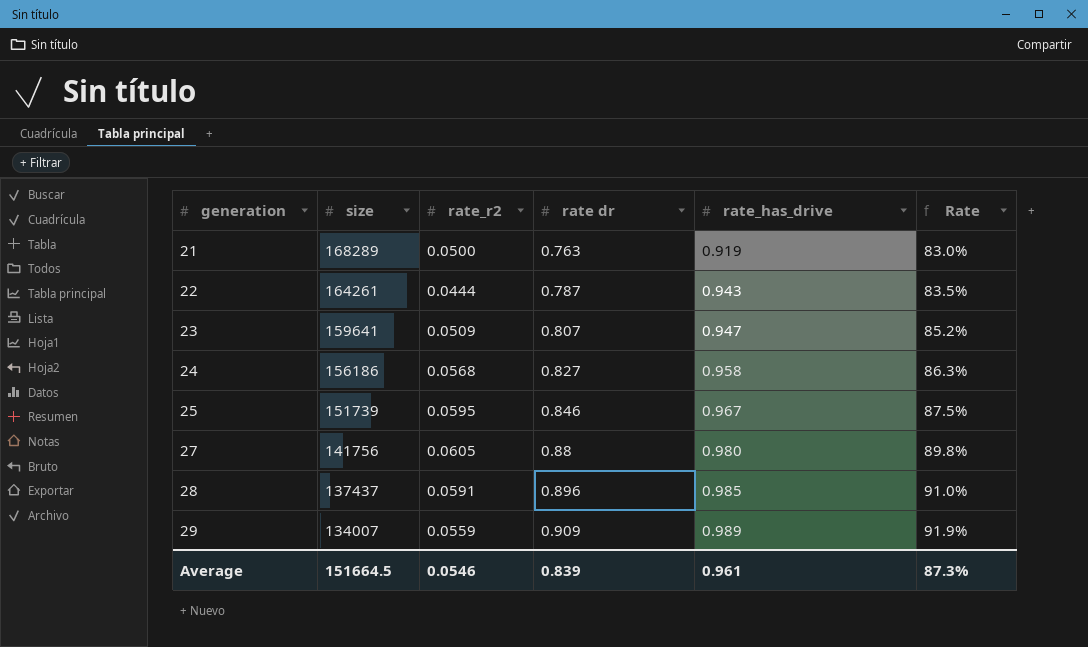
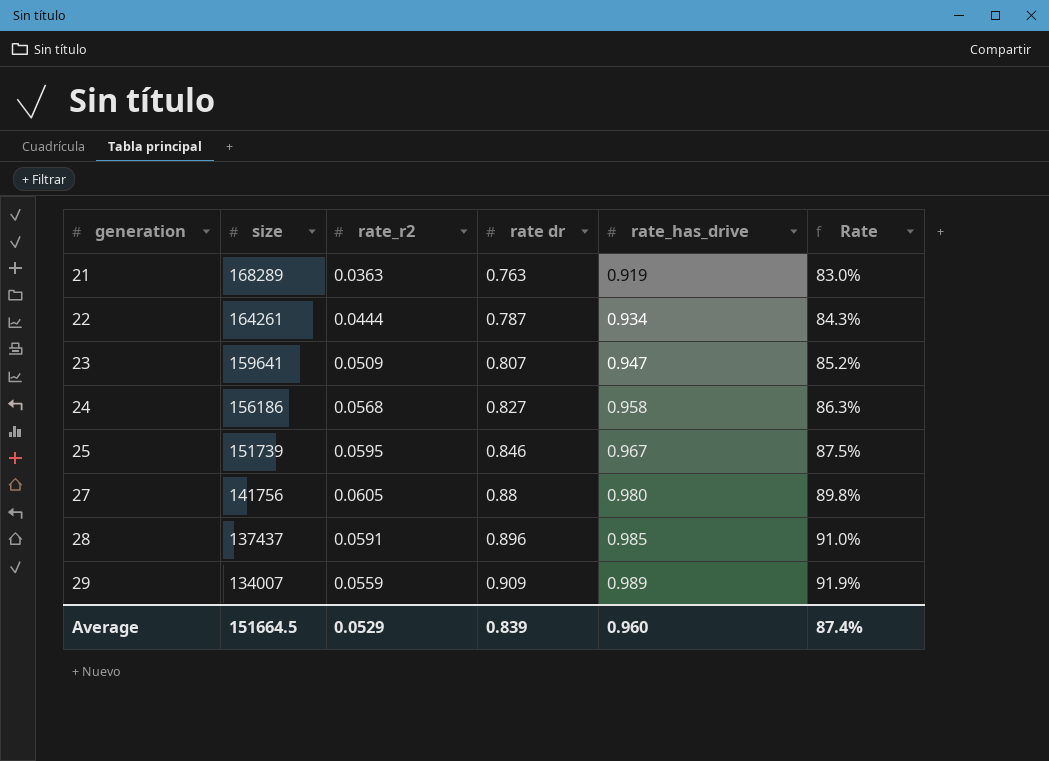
21 | rate_r2: 0.0500 -> 0.0363
22 | rate_has_drive: 0.943 -> 0.934
22 | Rate: 83.5% -> 84.3%
Average | rate_r2: 0.0546 -> 0.0529
Average | rate_has_drive: 0.961 -> 0.960
Average | Rate: 87.3% -> 87.4%

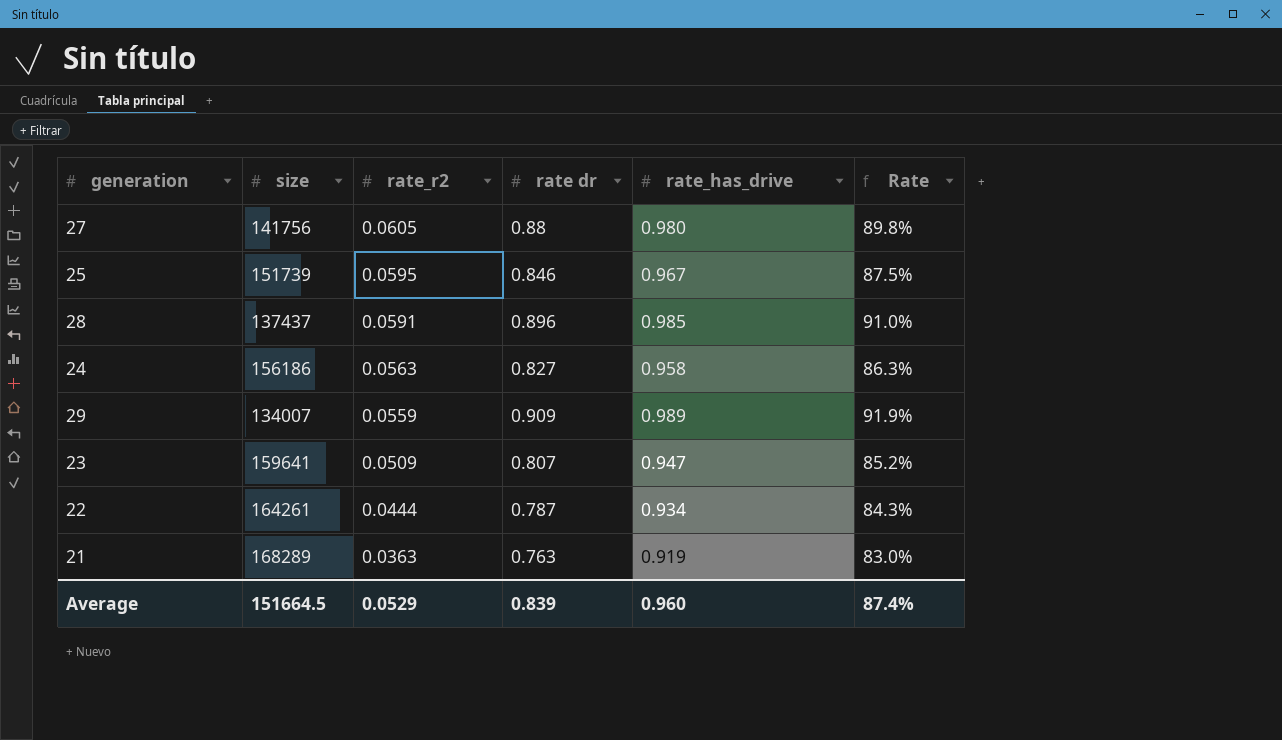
row order: generation ascending -> rate_r2 descending
24 | rate_r2: 0.0568 -> 0.0563

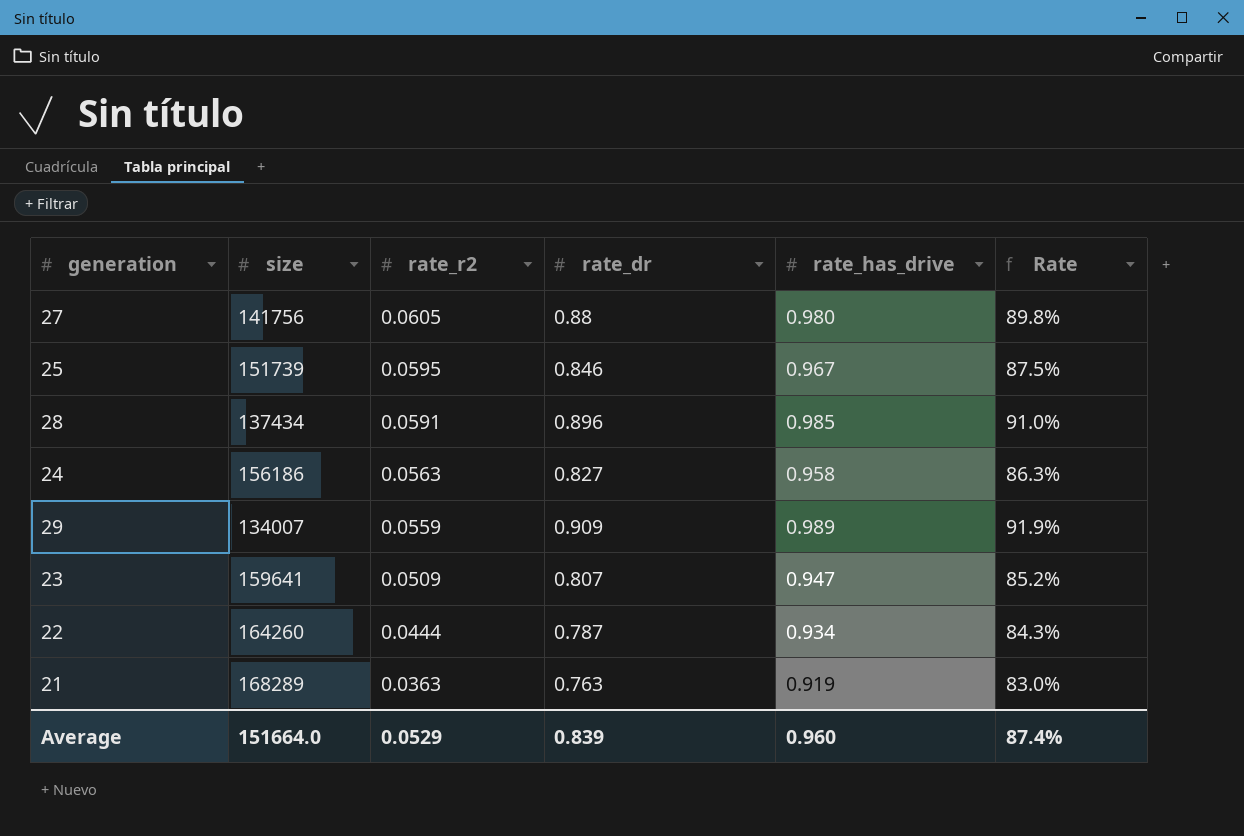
column name: rate dr -> rate_dr
28 | size: 137437 -> 137434
22 | size: 164261 -> 164260
Average | size: 151664.5 -> 151664.0

